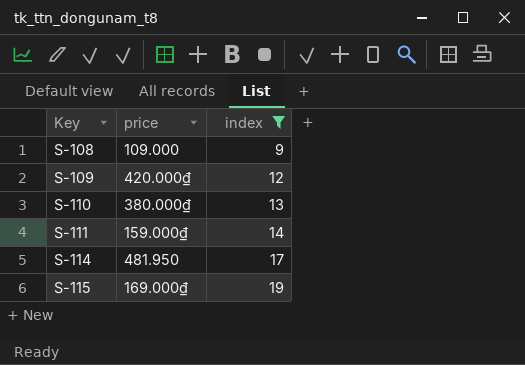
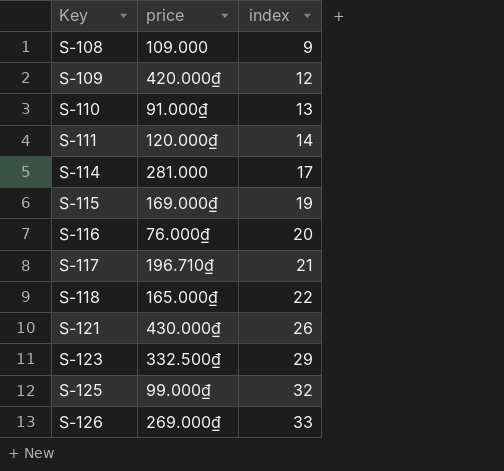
filter: index <= 19 -> none
S-110 | price: 380.000₫ -> 91.000₫
S-111 | price: 159.000₫ -> 120.000₫
S-114 | price: 481.950 -> 281.000

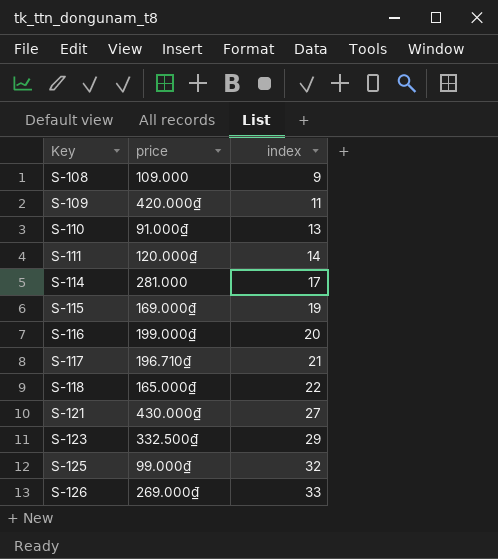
S-109 | index: 12 -> 11
S-116 | price: 76.000₫ -> 199.000₫
S-121 | index: 26 -> 27

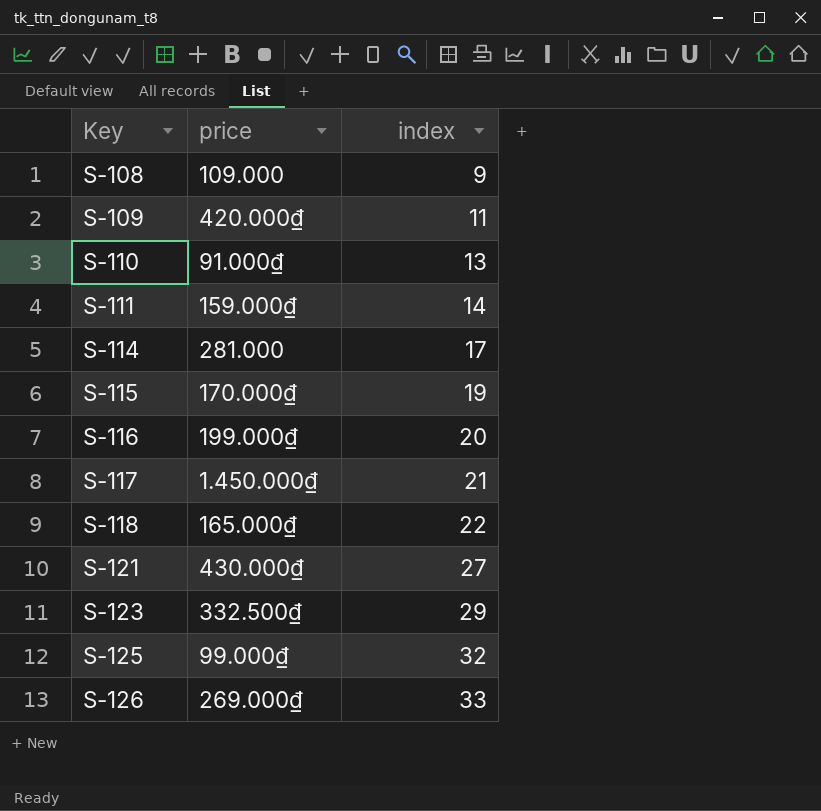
S-111 | price: 120.000₫ -> 159.000₫
S-115 | price: 169.000₫ -> 170.000₫
S-117 | price: 196.710₫ -> 1.450.000₫

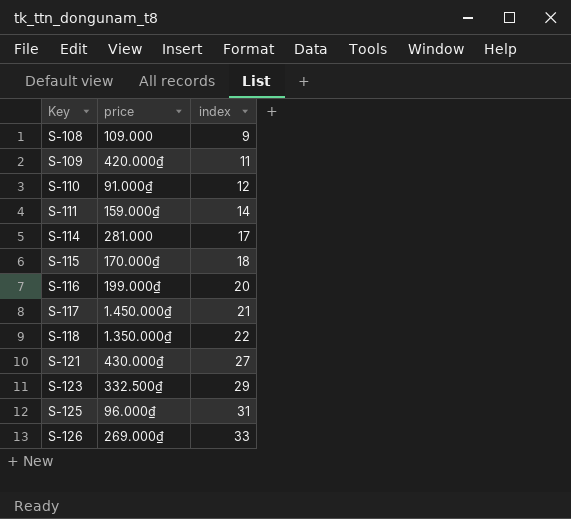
S-110 | index: 13 -> 12
S-115 | index: 19 -> 18
S-118 | price: 165.000₫ -> 1.350.000₫
S-125 | price: 99.000₫ -> 96.000₫
S-125 | index: 32 -> 31

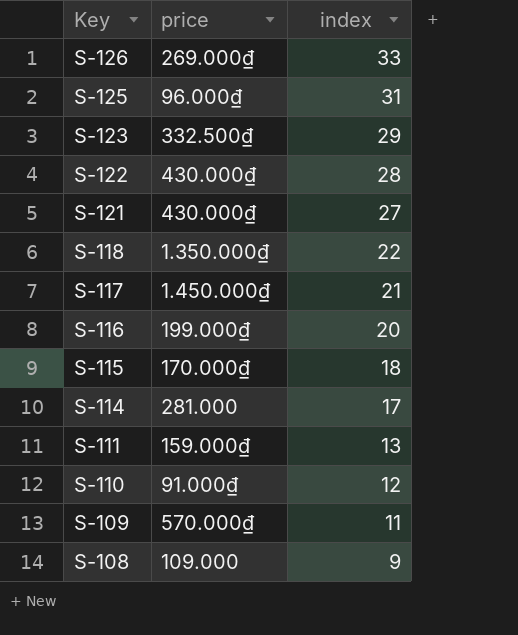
row order: Key ascending -> Key descending
row S-122: none -> 430.000₫ | 28
S-111 | index: 14 -> 13
S-109 | price: 420.000₫ -> 570.000₫

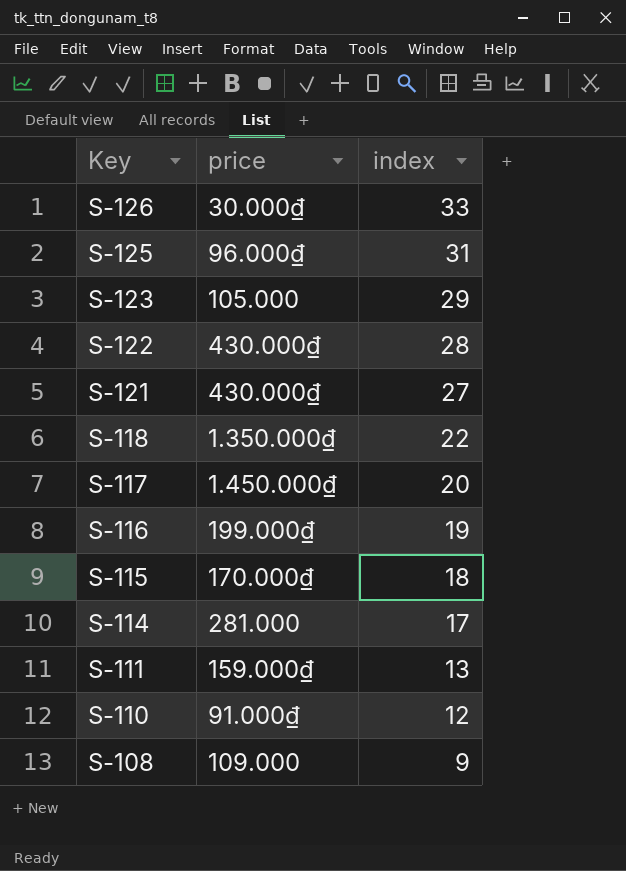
row S-109: 570.000₫ | 11 -> none
S-126 | price: 269.000₫ -> 30.000₫
S-123 | price: 332.500₫ -> 105.000
S-117 | index: 21 -> 20
S-116 | index: 20 -> 19

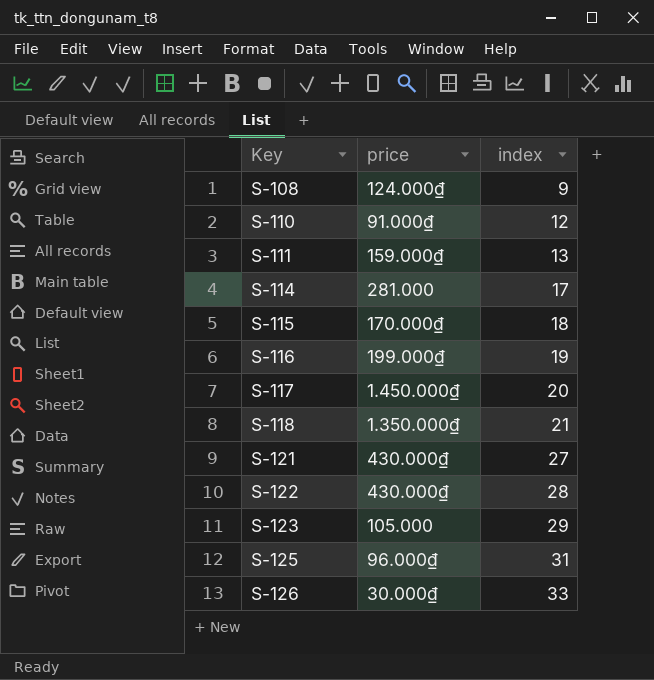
row order: Key descending -> Key ascending
S-108 | price: 109.000 -> 124.000₫
S-118 | index: 22 -> 21

